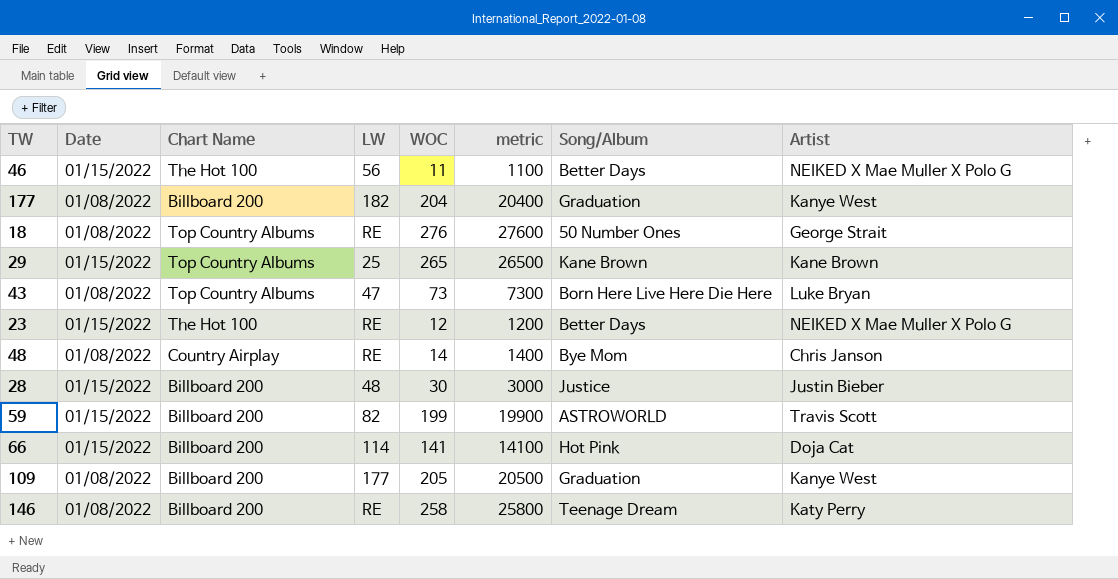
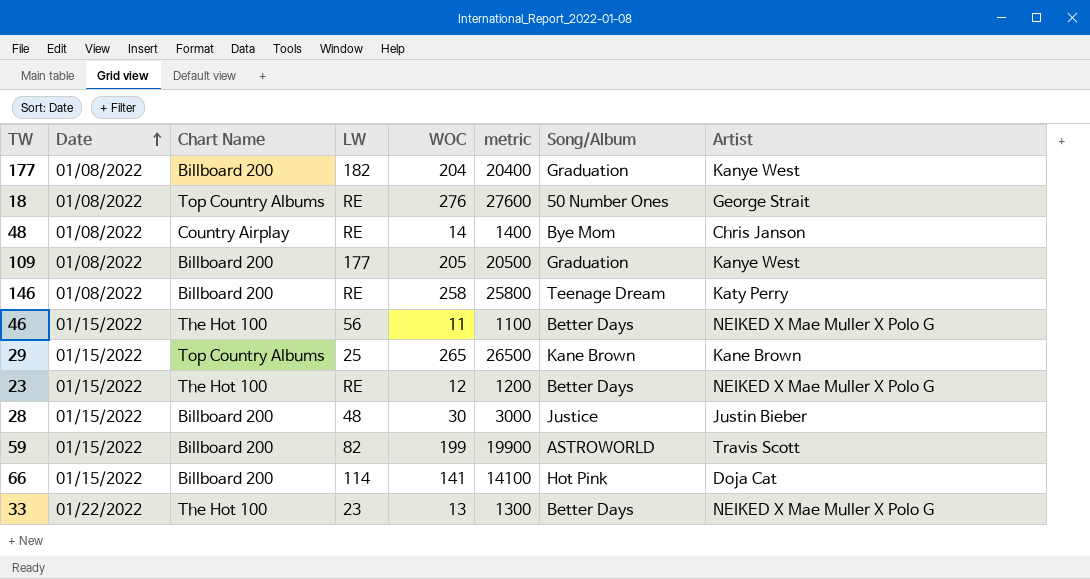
row order: none -> Date ascending
row 43: 01/08/2022 | Top Country Albums | 47 | 73 | 7300 | Born Here Live Here Die Here | Luke Bryan -> none
row 33: none -> 01/22/2022 | The Hot 100 | 23 | 13 | 1300 | Better Days | NEIKED X Mae Muller X Polo G

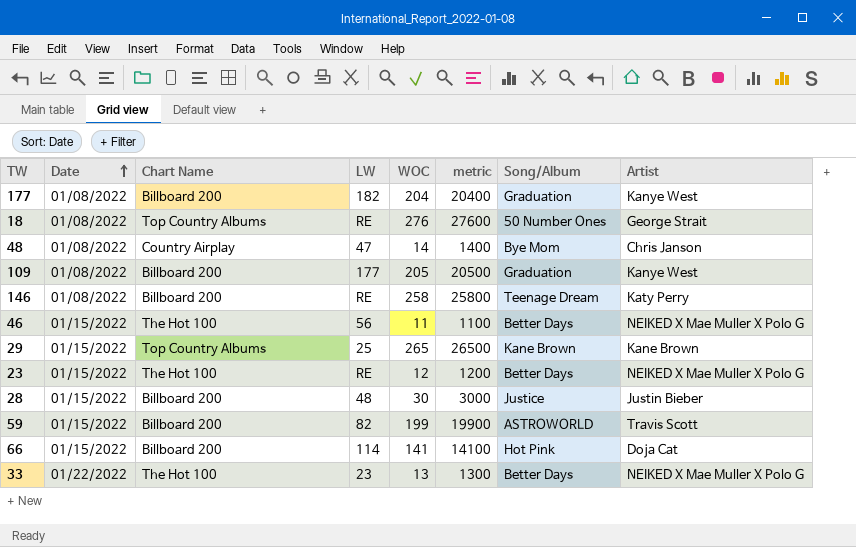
48 | LW: RE -> 47

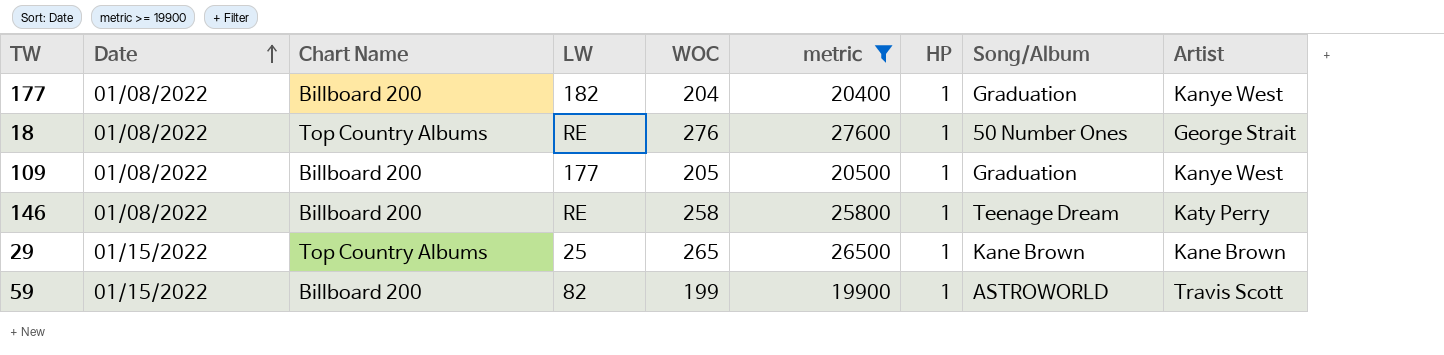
filter: none -> metric >= 19900
column HP | position: none -> 7

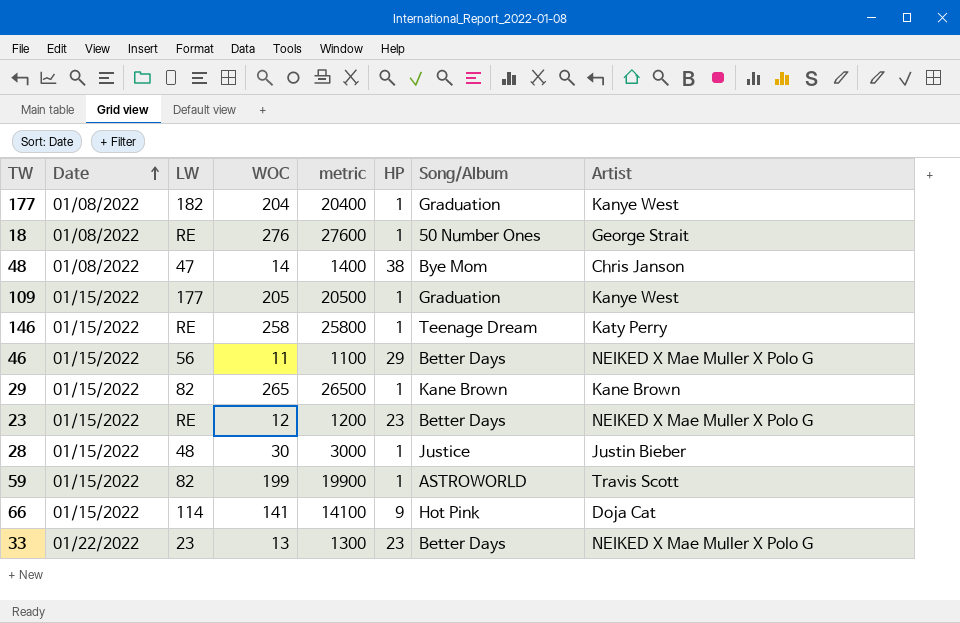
filter: metric >= 19900 -> none
column Chart Name | position: 3 -> none
109 | Date: 01/08/2022 -> 01/15/2022
146 | Date: 01/08/2022 -> 01/15/2022
29 | LW: 25 -> 82

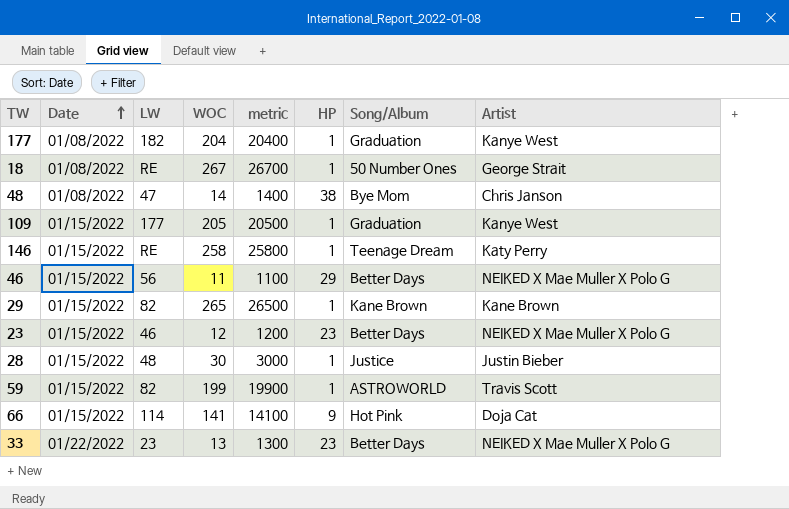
18 | WOC: 276 -> 267
18 | metric: 27600 -> 26700
23 | LW: RE -> 46

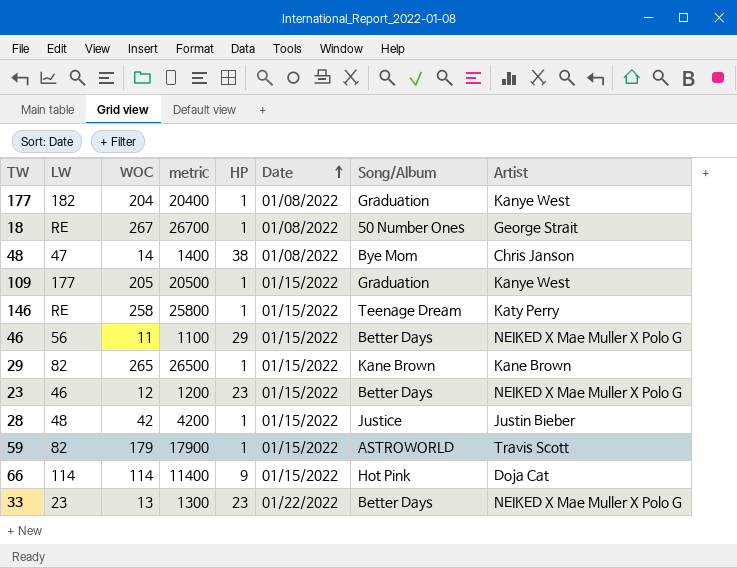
column Date | position: 2 -> 6
28 | WOC: 30 -> 42
28 | metric: 3000 -> 4200
59 | WOC: 199 -> 179
59 | metric: 19900 -> 17900
66 | WOC: 141 -> 114
66 | metric: 14100 -> 11400

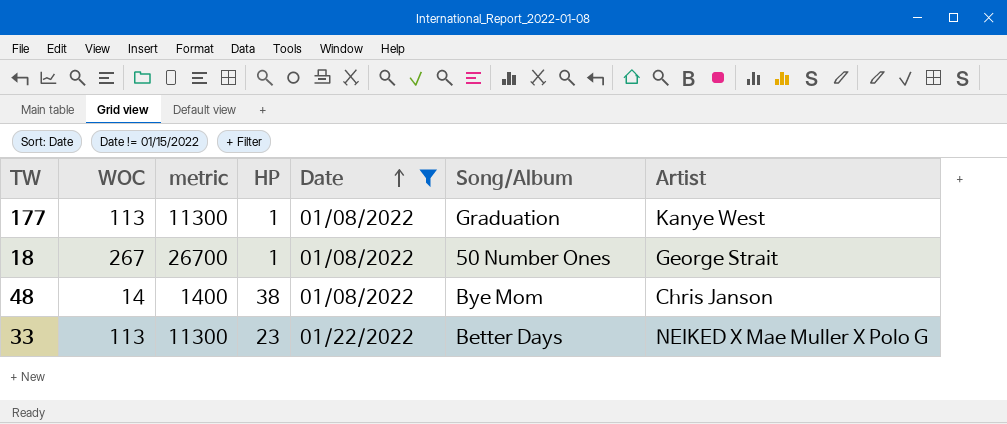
filter: none -> Date != 01/15/2022
column LW | position: 2 -> none
177 | WOC: 204 -> 113
177 | metric: 20400 -> 11300
33 | WOC: 13 -> 113
33 | metric: 1300 -> 11300

